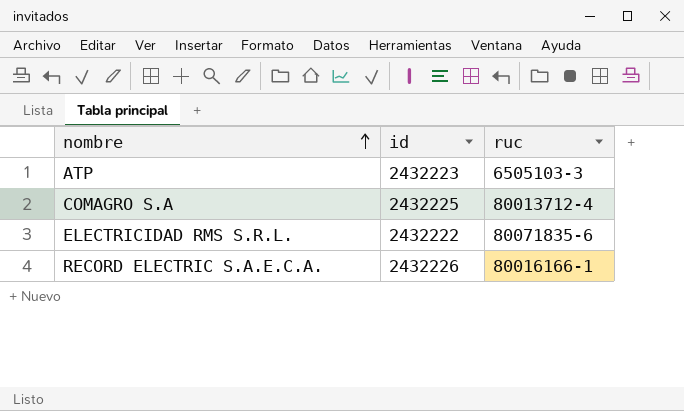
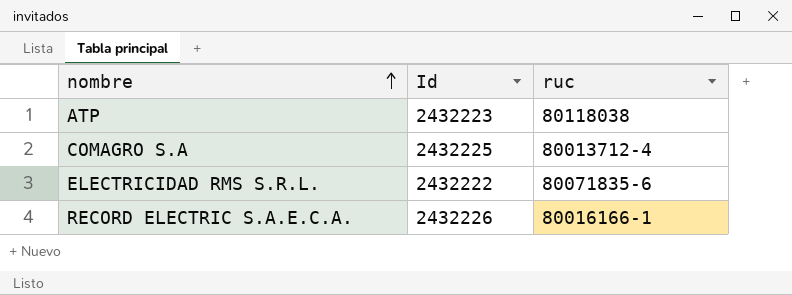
column name: id -> Id
ATP | ruc: 6505103-3 -> 80118038

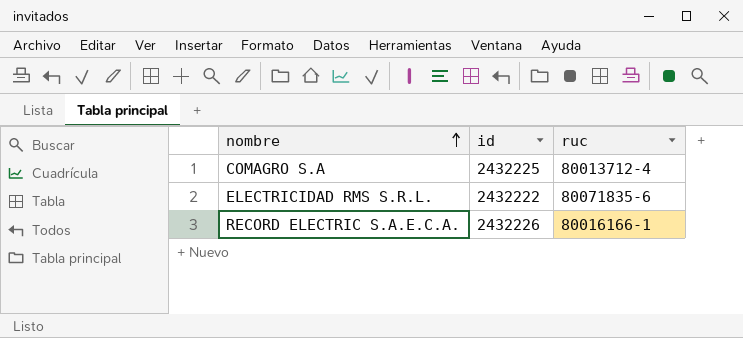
column name: Id -> id
row ATP: 2432223 | 80118038 -> none

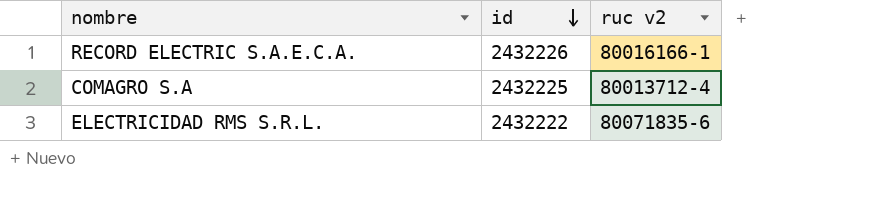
row order: nombre ascending -> id descending
column name: ruc -> ruc v2

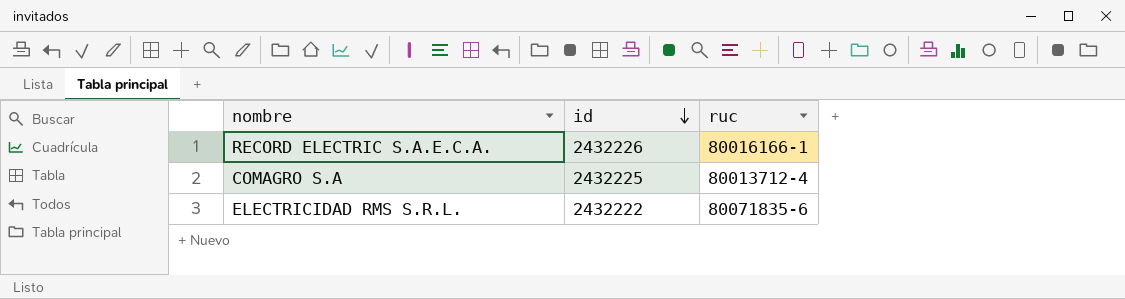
column name: ruc v2 -> ruc

